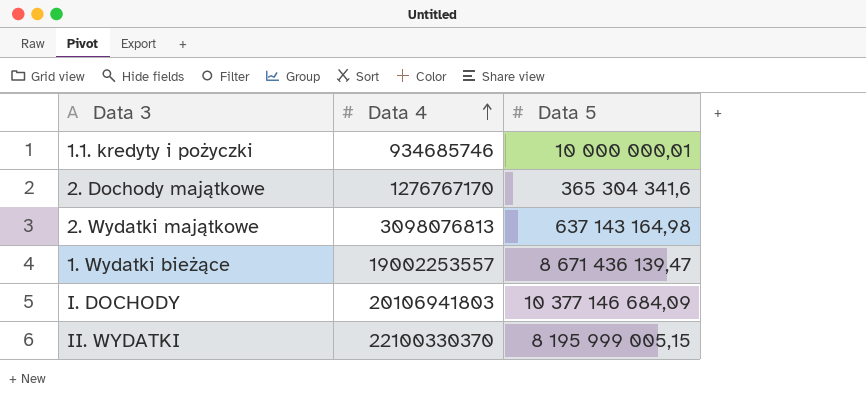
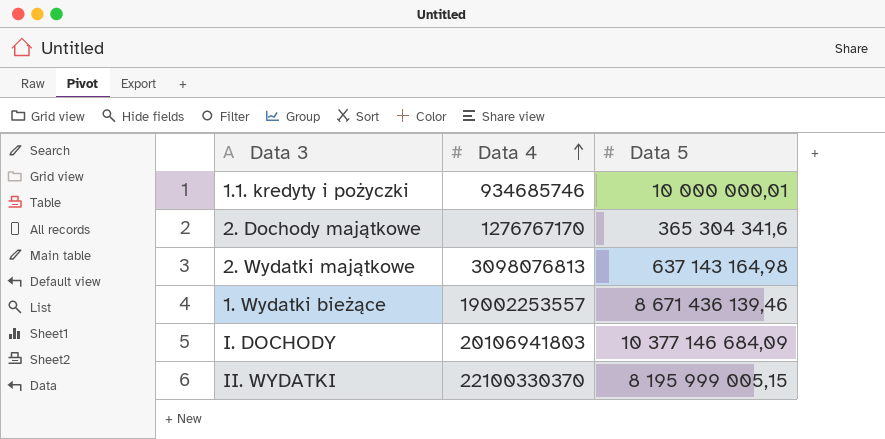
1. Wydatki bieżące | Data 5: 8 671 436 139,47 -> 8 671 436 139,46

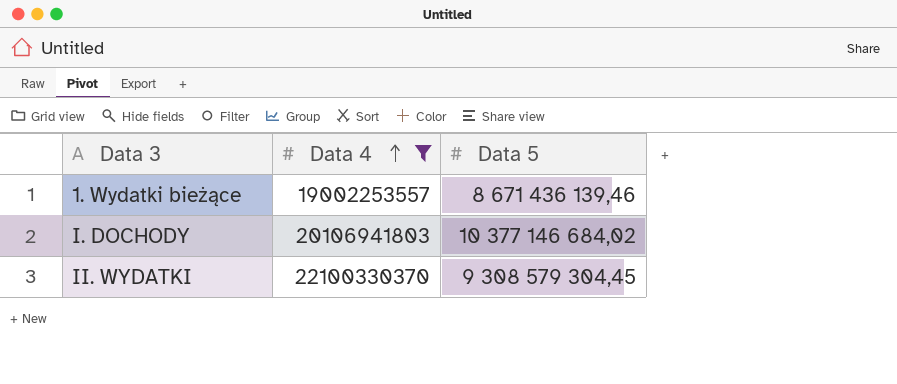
filter: none -> Data 4 >= 19002253557
I. DOCHODY | Data 5: 10 377 146 684,09 -> 10 377 146 684,02
II. WYDATKI | Data 5: 8 195 999 005,15 -> 9 308 579 304,45

